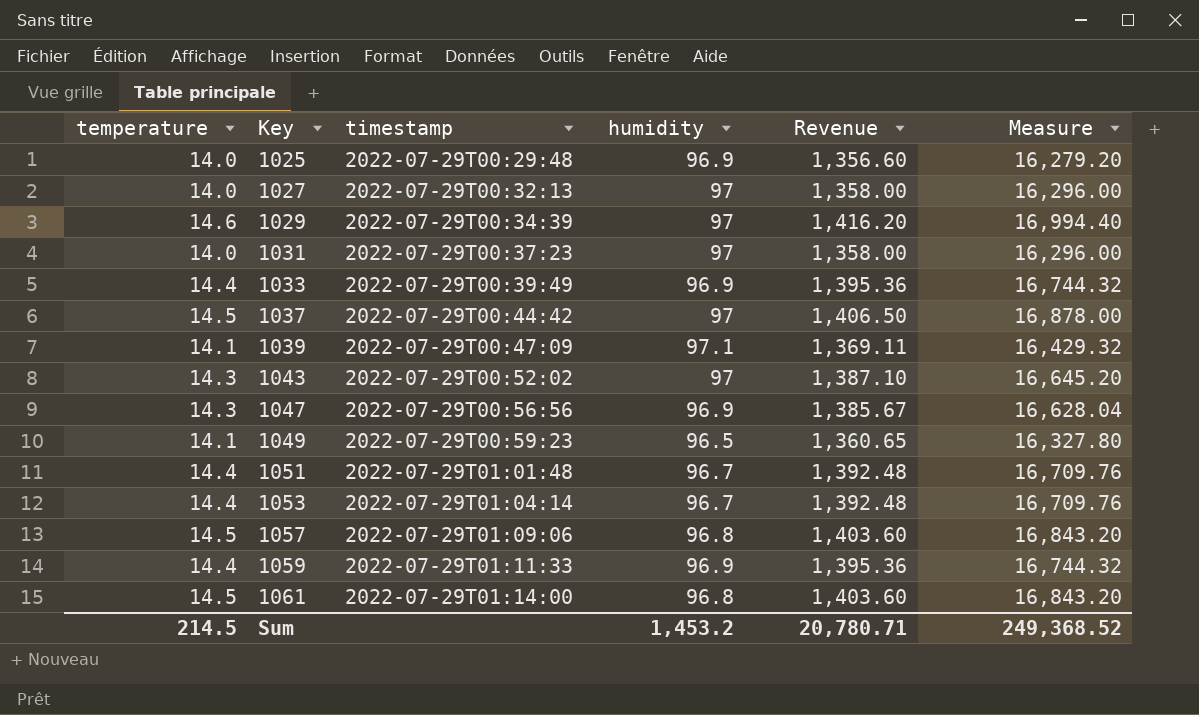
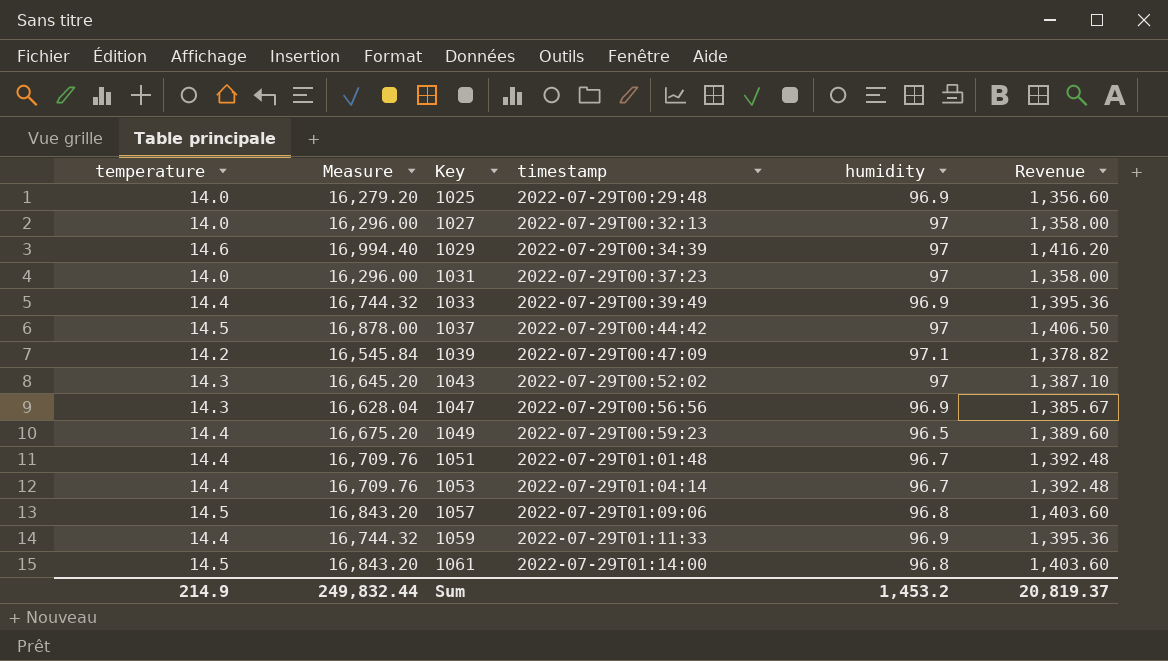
column Measure | position: 6 -> 2
1039 | temperature: 14.1 -> 14.2
1039 | Measure: 16,429.32 -> 16,545.84
1039 | Revenue: 1,369.11 -> 1,378.82
1049 | temperature: 14.1 -> 14.4
1049 | Measure: 16,327.80 -> 16,675.20
1049 | Revenue: 1,360.65 -> 1,389.60
Sum | temperature: 214.5 -> 214.9
Sum | Measure: 249,368.52 -> 249,832.44
Sum | Revenue: 20,780.71 -> 20,819.37

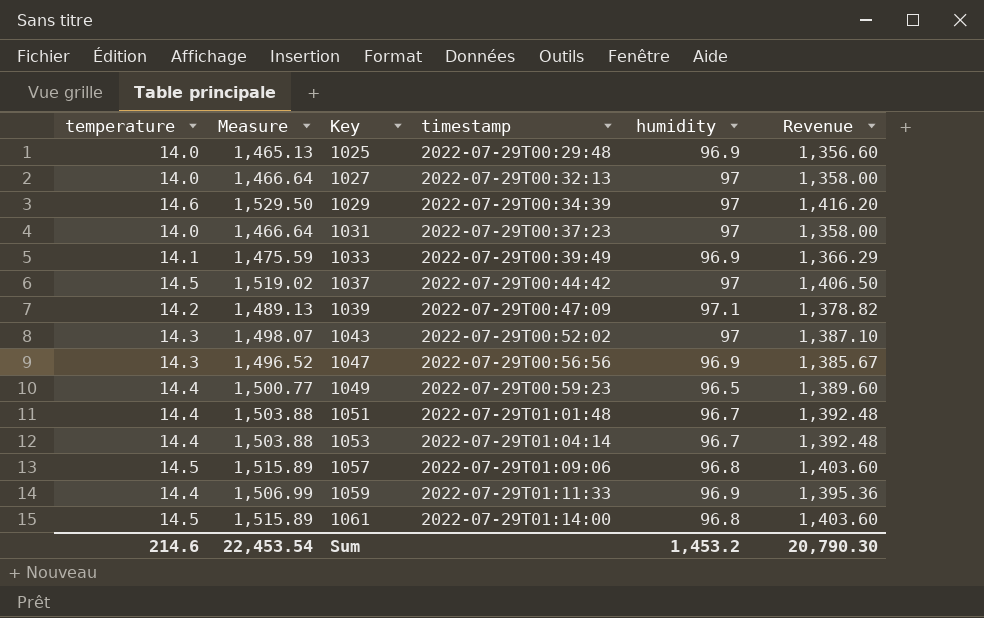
column Measure | formula: [Revenue] * 12 -> [Revenue] * 1.08
1033 | temperature: 14.4 -> 14.1
1033 | Revenue: 1,395.36 -> 1,366.29
Sum | temperature: 214.9 -> 214.6
Sum | Measure: 249,832.44 -> 22,453.54
Sum | Revenue: 20,819.37 -> 20,790.30

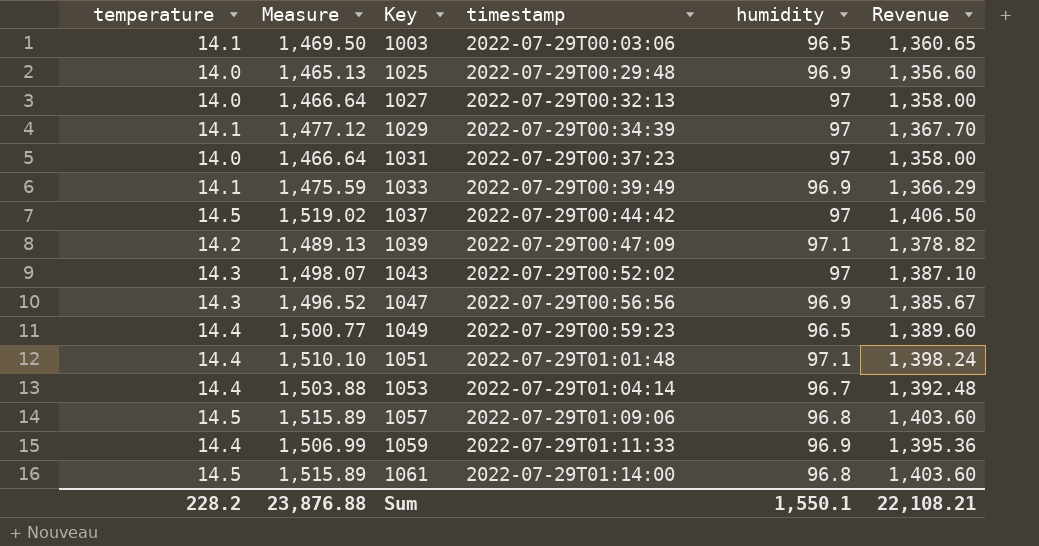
row 1003: none -> 14.1 | 1,469.50 | 2022-07-29T00:03:06 | 96.5 | 1,360.65
1029 | temperature: 14.6 -> 14.1
1029 | Measure: 1,529.50 -> 1,477.12
1029 | Revenue: 1,416.20 -> 1,367.70
1051 | Measure: 1,503.88 -> 1,510.10
1051 | humidity: 96.7 -> 97.1
1051 | Revenue: 1,392.48 -> 1,398.24
Sum | temperature: 214.6 -> 228.2
Sum | Measure: 22,453.54 -> 23,876.88
Sum | humidity: 1,453.2 -> 1,550.1
Sum | Revenue: 20,790.30 -> 22,108.21

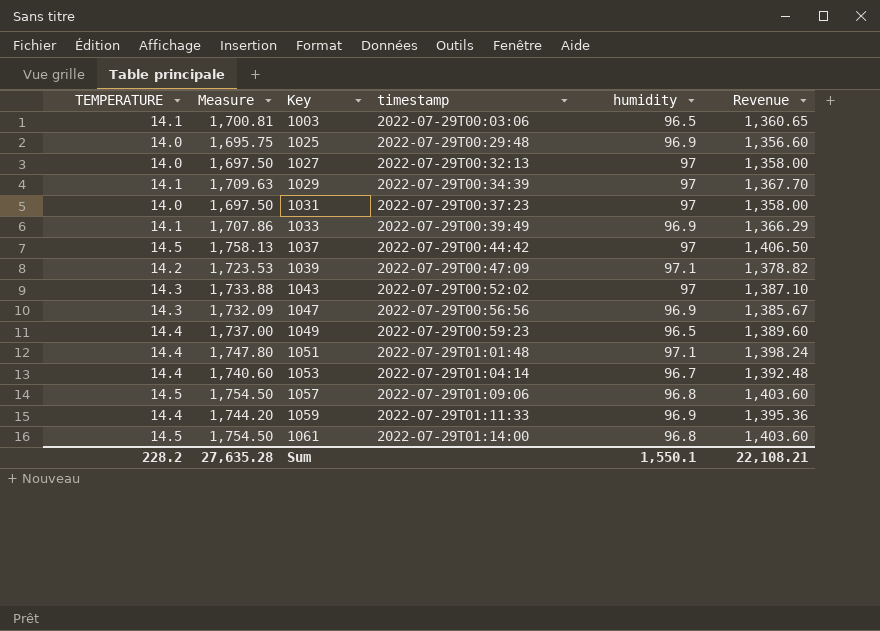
column name: temperature -> TEMPERATURE
column Measure | formula: [Revenue] * 1.08 -> [Revenue] * 1.25
Sum | Measure: 23,876.88 -> 27,635.28

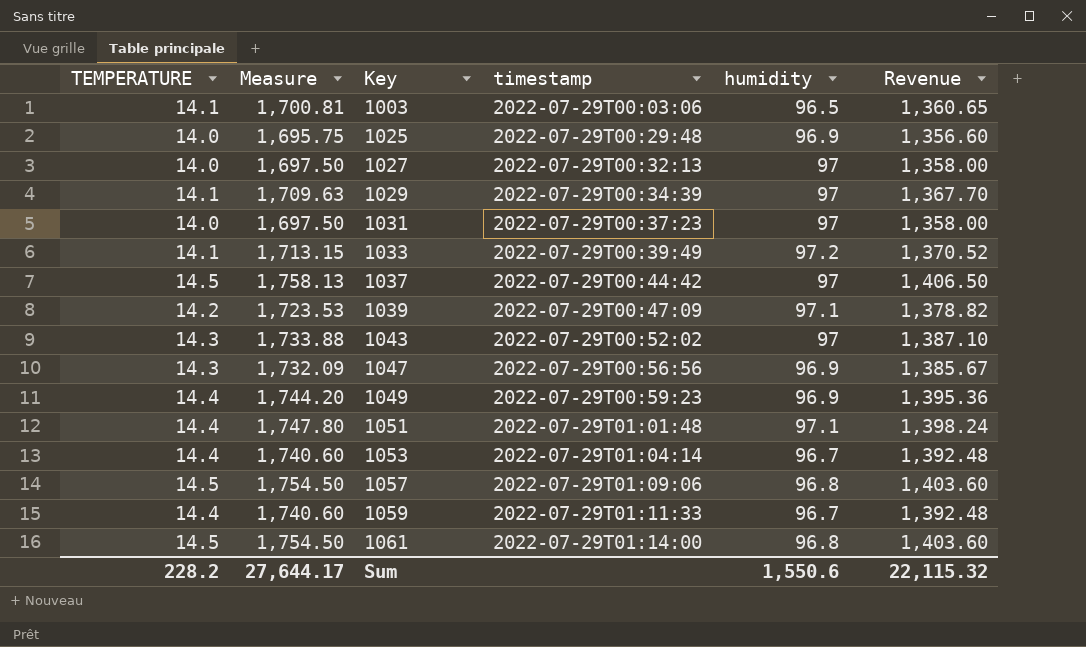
1033 | Measure: 1,707.86 -> 1,713.15
1033 | humidity: 96.9 -> 97.2
1033 | Revenue: 1,366.29 -> 1,370.52
1049 | Measure: 1,737.00 -> 1,744.20
1049 | humidity: 96.5 -> 96.9
1049 | Revenue: 1,389.60 -> 1,395.36
1059 | Measure: 1,744.20 -> 1,740.60
1059 | humidity: 96.9 -> 96.7
1059 | Revenue: 1,395.36 -> 1,392.48
Sum | Measure: 27,635.28 -> 27,644.17
Sum | humidity: 1,550.1 -> 1,550.6
Sum | Revenue: 22,108.21 -> 22,115.32

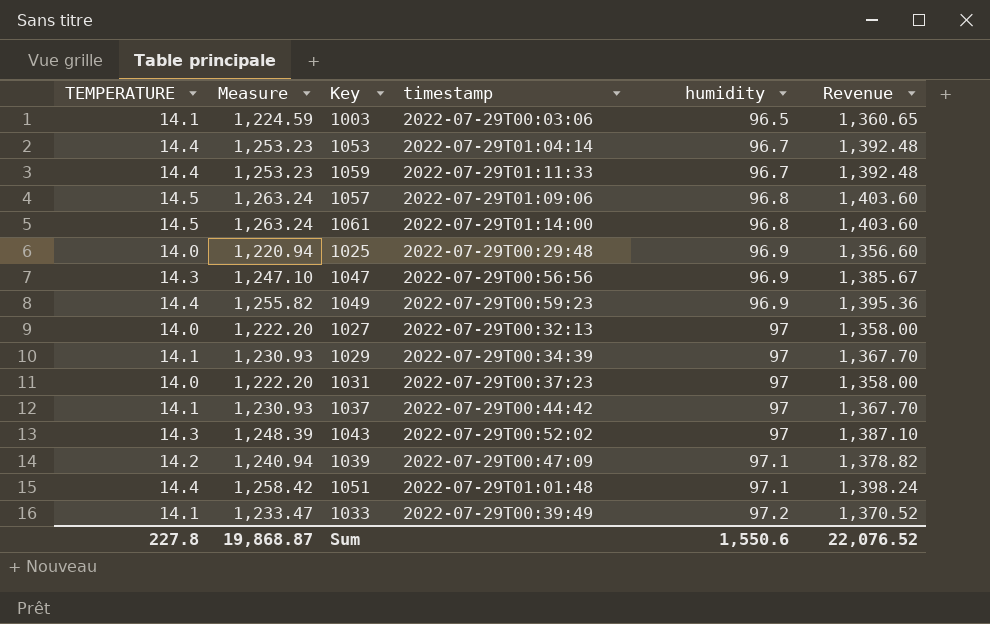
row order: Key ascending -> humidity ascending
column Measure | formula: [Revenue] * 1.25 -> [Revenue] * 0.9
1037 | TEMPERATURE: 14.5 -> 14.1
1037 | Revenue: 1,406.50 -> 1,367.70
Sum | TEMPERATURE: 228.2 -> 227.8
Sum | Measure: 27,644.17 -> 19,868.87
Sum | Revenue: 22,115.32 -> 22,076.52

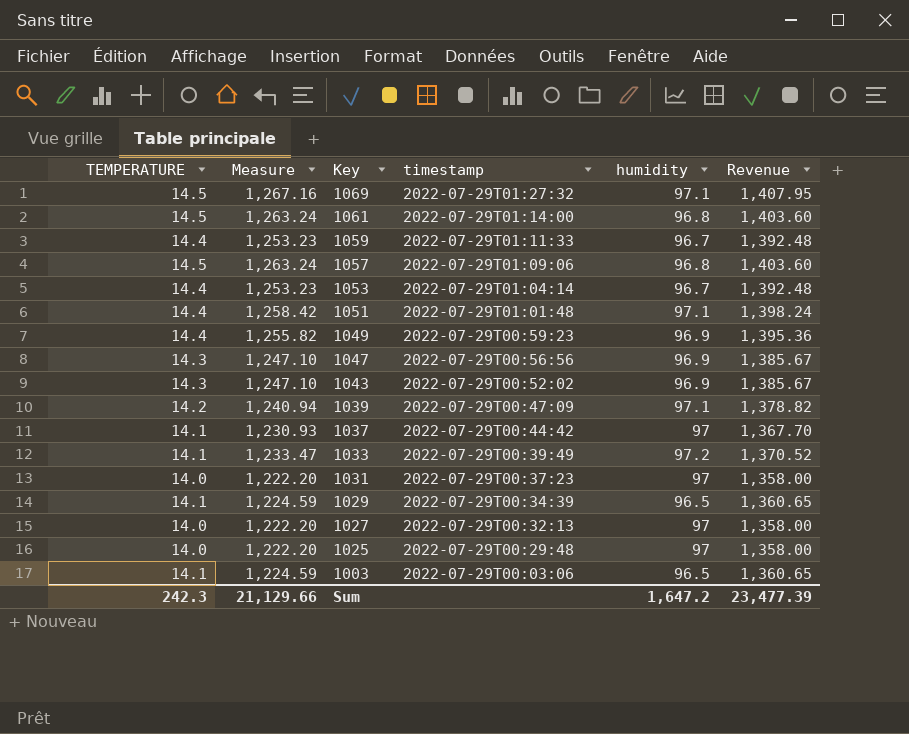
row order: humidity ascending -> Key descending
row 1069: none -> 14.5 | 1,267.16 | 2022-07-29T01:27:32 | 97.1 | 1,407.95
1043 | Measure: 1,248.39 -> 1,247.10
1043 | humidity: 97 -> 96.9
1043 | Revenue: 1,387.10 -> 1,385.67
1029 | Measure: 1,230.93 -> 1,224.59
1029 | humidity: 97 -> 96.5
1029 | Revenue: 1,367.70 -> 1,360.65
1025 | Measure: 1,220.94 -> 1,222.20
1025 | humidity: 96.9 -> 97
1025 | Revenue: 1,356.60 -> 1,358.00
Sum | TEMPERATURE: 227.8 -> 242.3
Sum | Measure: 19,868.87 -> 21,129.66
Sum | humidity: 1,550.6 -> 1,647.2
Sum | Revenue: 22,076.52 -> 23,477.39

